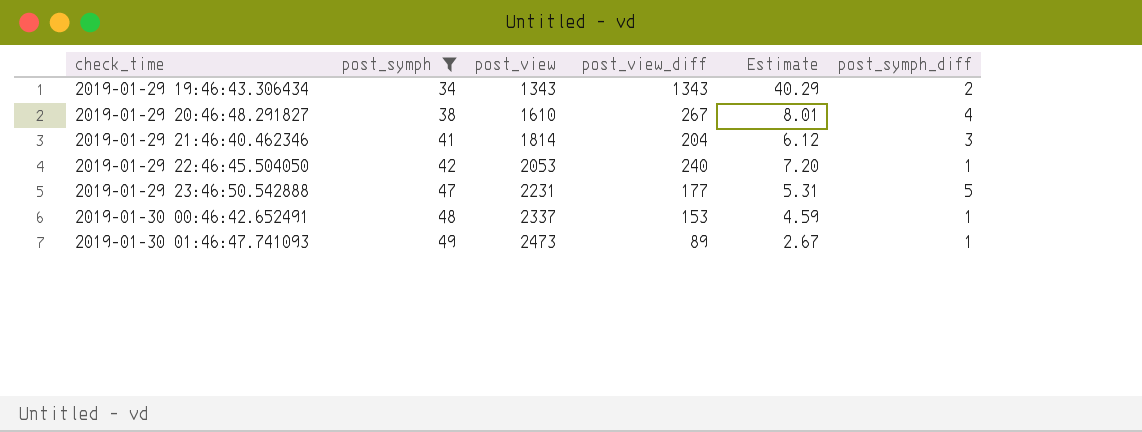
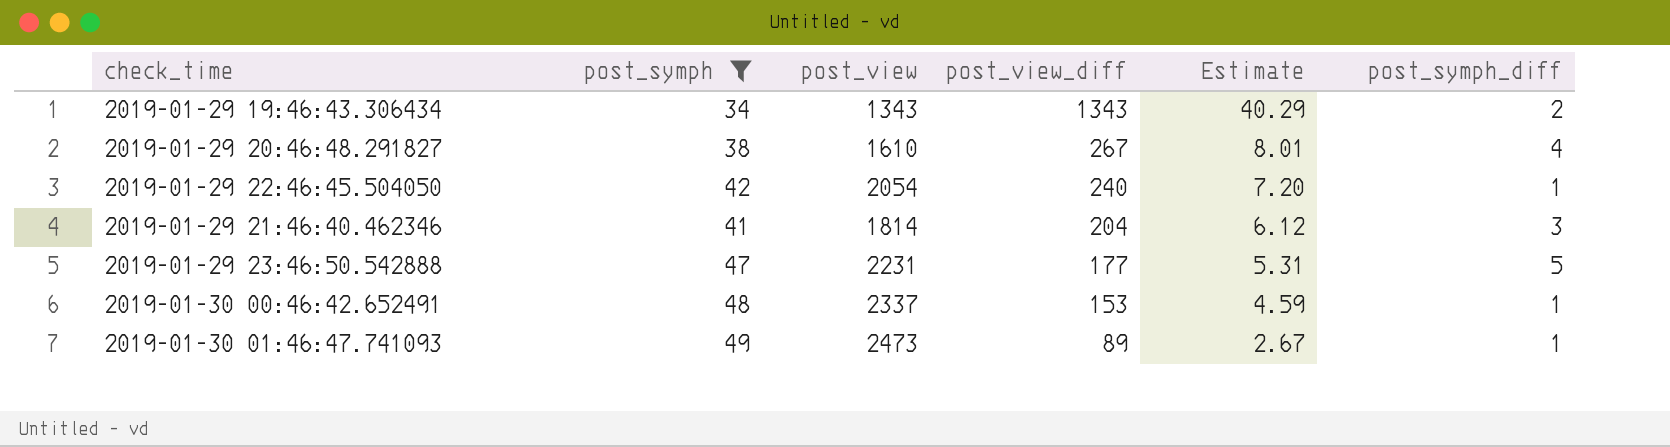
row order: check_time ascending -> post_view_diff descending
2019-01-29 22:46:45.504050 | post_view: 2053 -> 2054

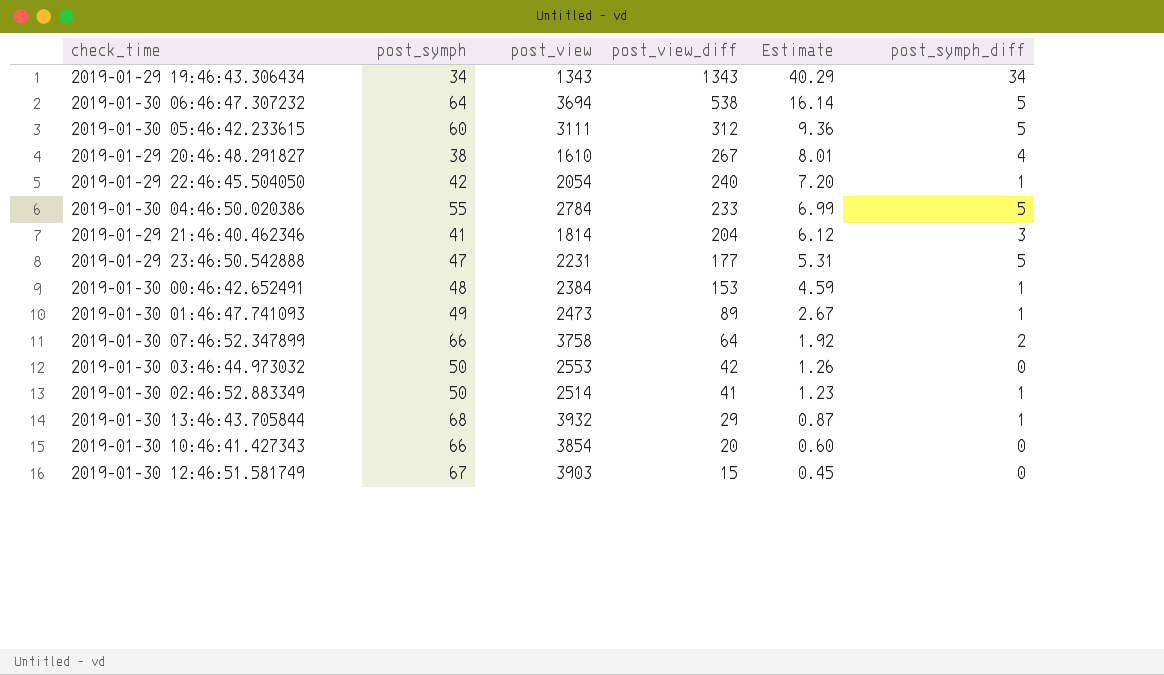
filter: post_symph <= 49 -> none
2019-01-29 19:46:43.306434 | post_symph_diff: 2 -> 34
2019-01-30 00:46:42.652491 | post_view: 2337 -> 2384

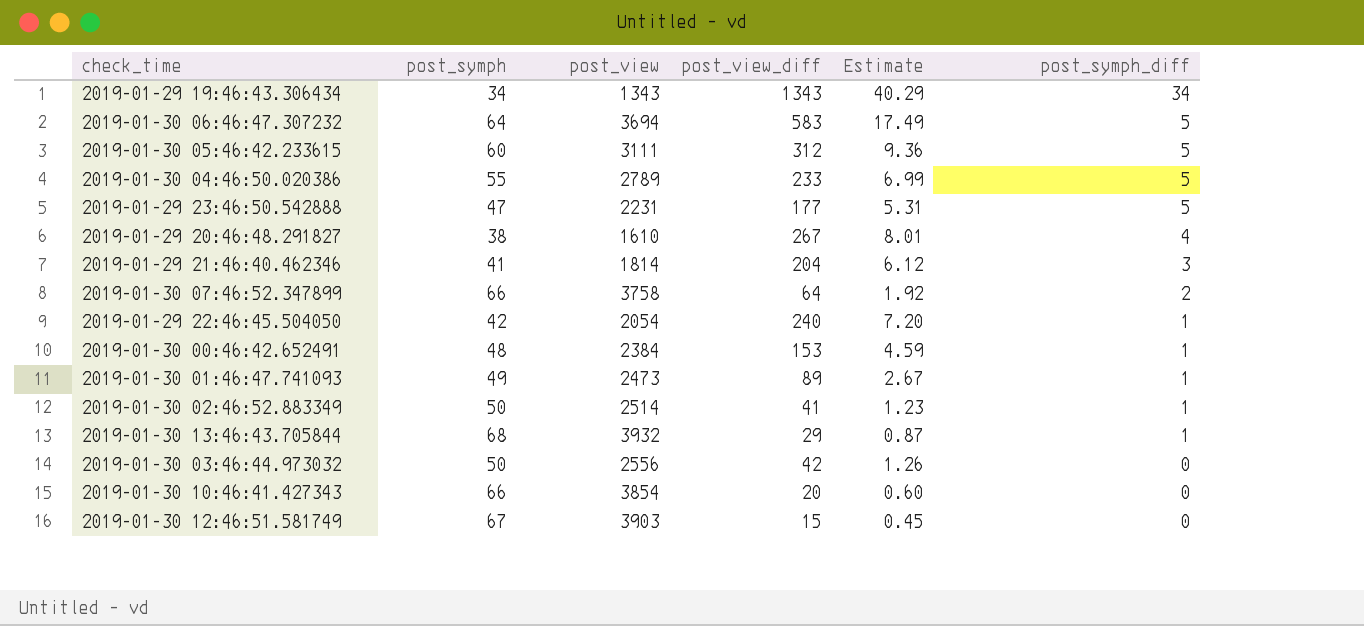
row order: post_view_diff descending -> post_symph_diff descending
2019-01-30 06:46:47.307232 | post_view_diff: 538 -> 583
2019-01-30 06:46:47.307232 | Estimate: 16.14 -> 17.49
2019-01-30 04:46:50.020386 | post_view: 2784 -> 2789
2019-01-30 03:46:44.973032 | post_view: 2553 -> 2556

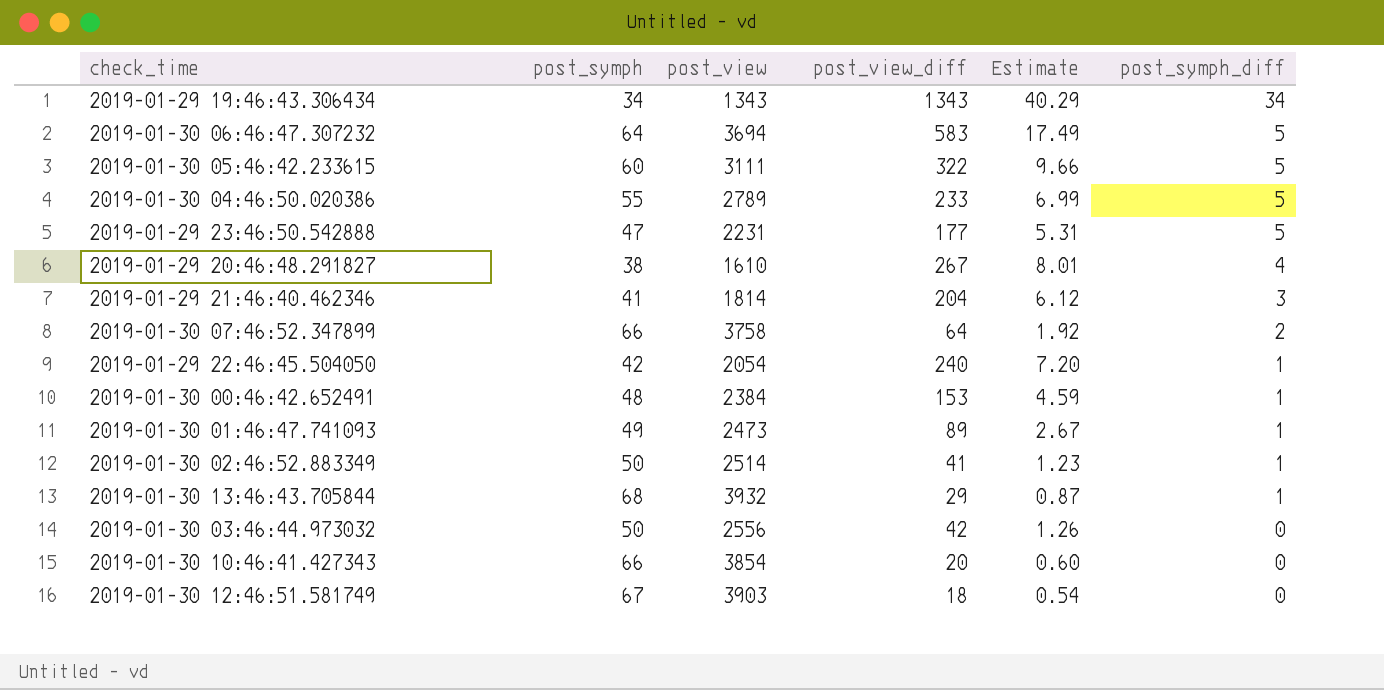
2019-01-30 05:46:42.233615 | post_view_diff: 312 -> 322
2019-01-30 05:46:42.233615 | Estimate: 9.36 -> 9.66
2019-01-30 12:46:51.581749 | post_view_diff: 15 -> 18
2019-01-30 12:46:51.581749 | Estimate: 0.45 -> 0.54

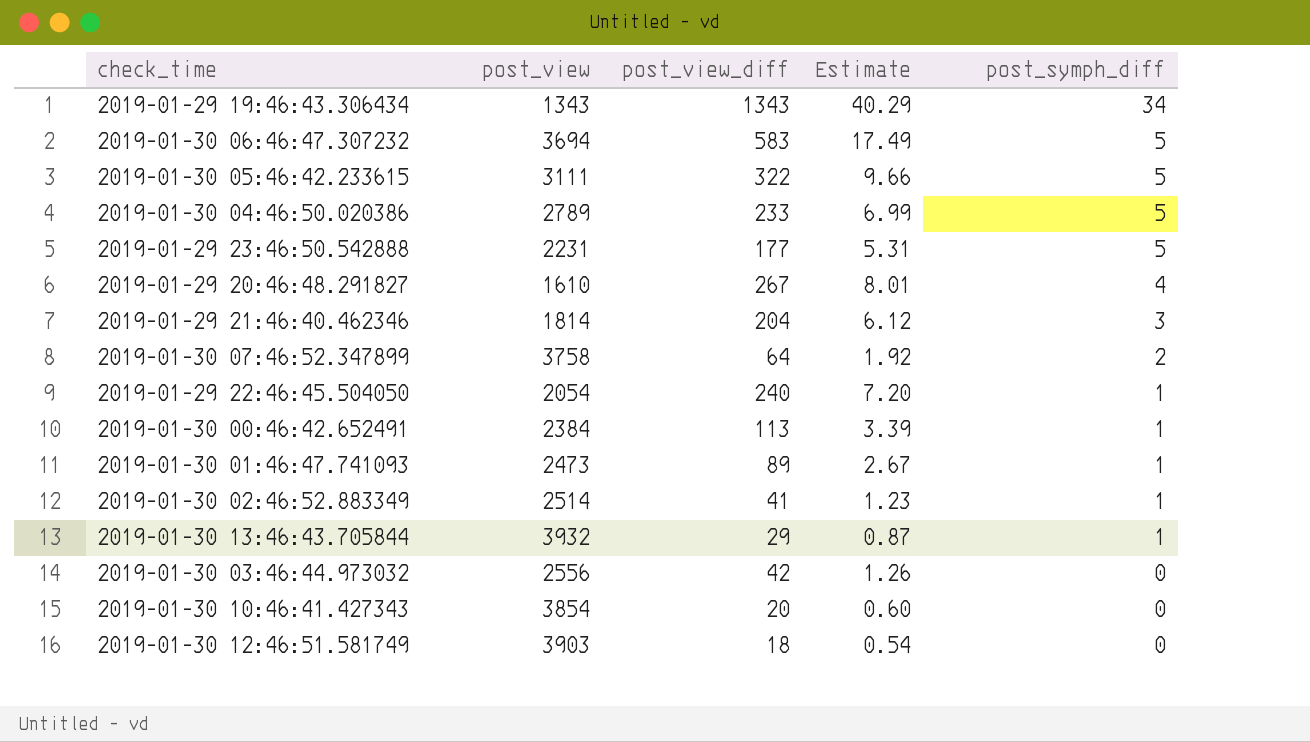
column post_symph | position: 2 -> none
2019-01-30 00:46:42.652491 | post_view_diff: 153 -> 113
2019-01-30 00:46:42.652491 | Estimate: 4.59 -> 3.39

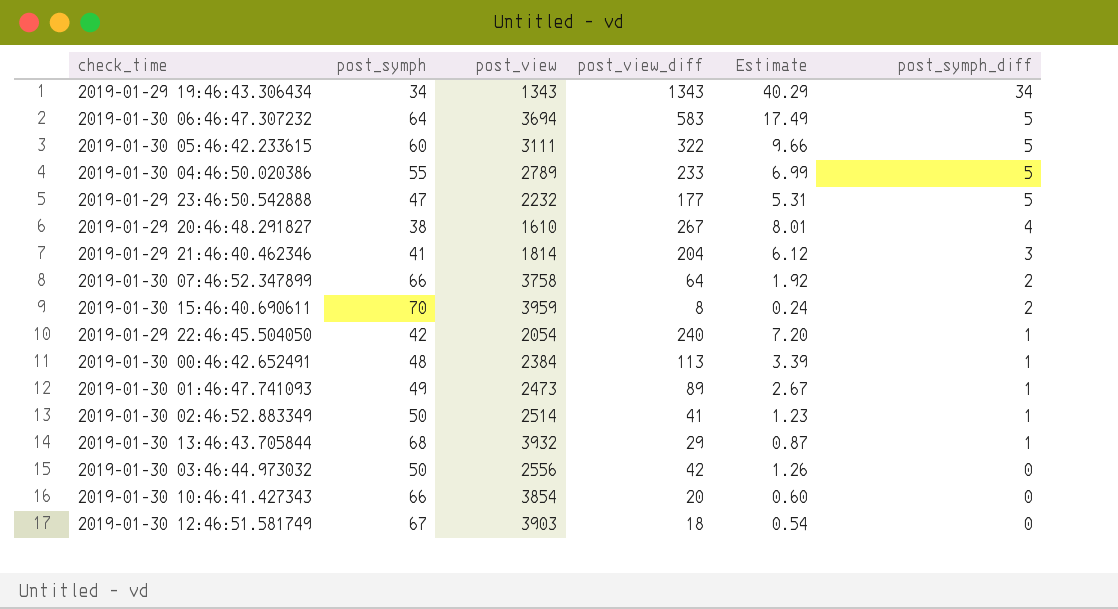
column post_symph | position: none -> 2
2019-01-29 23:46:50.542888 | post_view: 2231 -> 2232
row 2019-01-30 15:46:40.690611: none -> 70 | 3959 | 8 | 0.24 | 2

